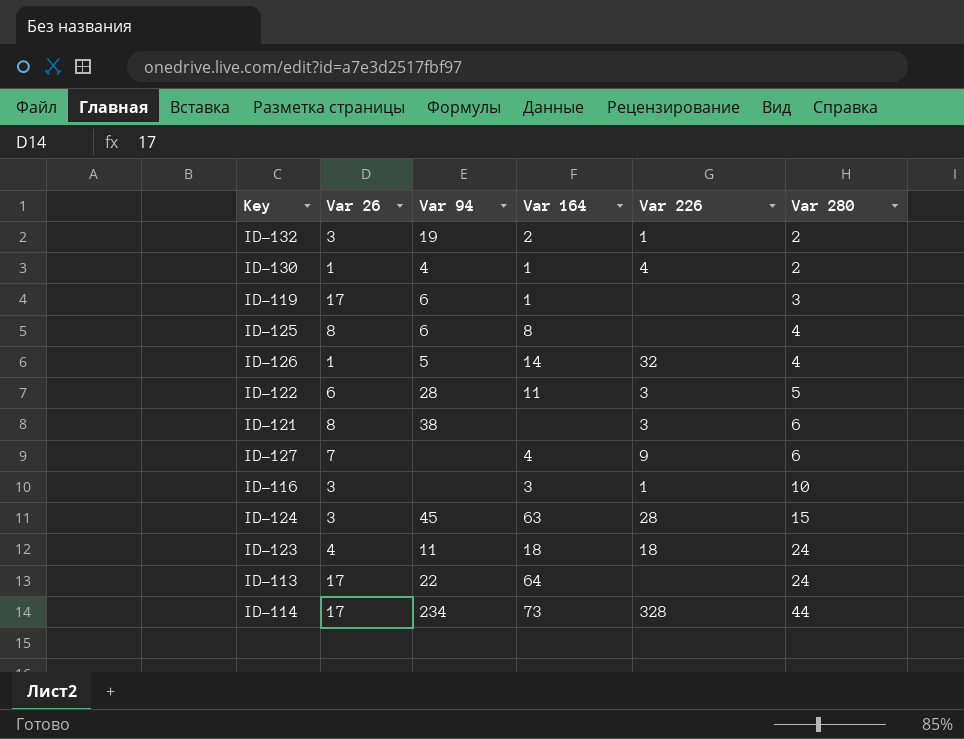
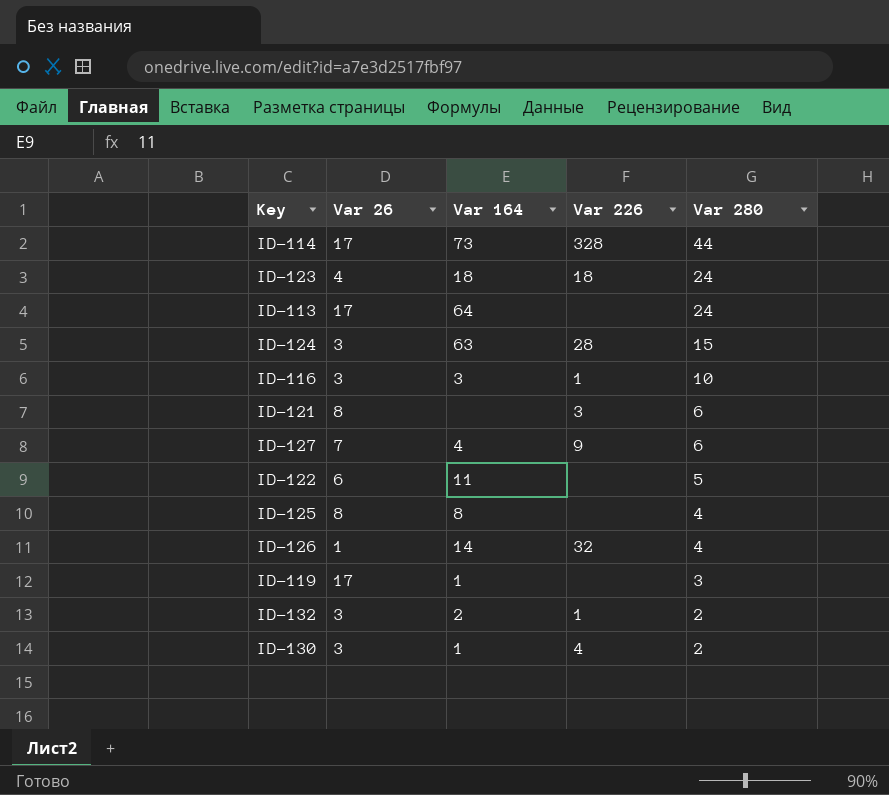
row order: Var 280 ascending -> Var 280 descending
column Var 94 | position: 3 -> none
ID-122 | Var 226: 3 -> none
ID-130 | Var 26: 1 -> 3

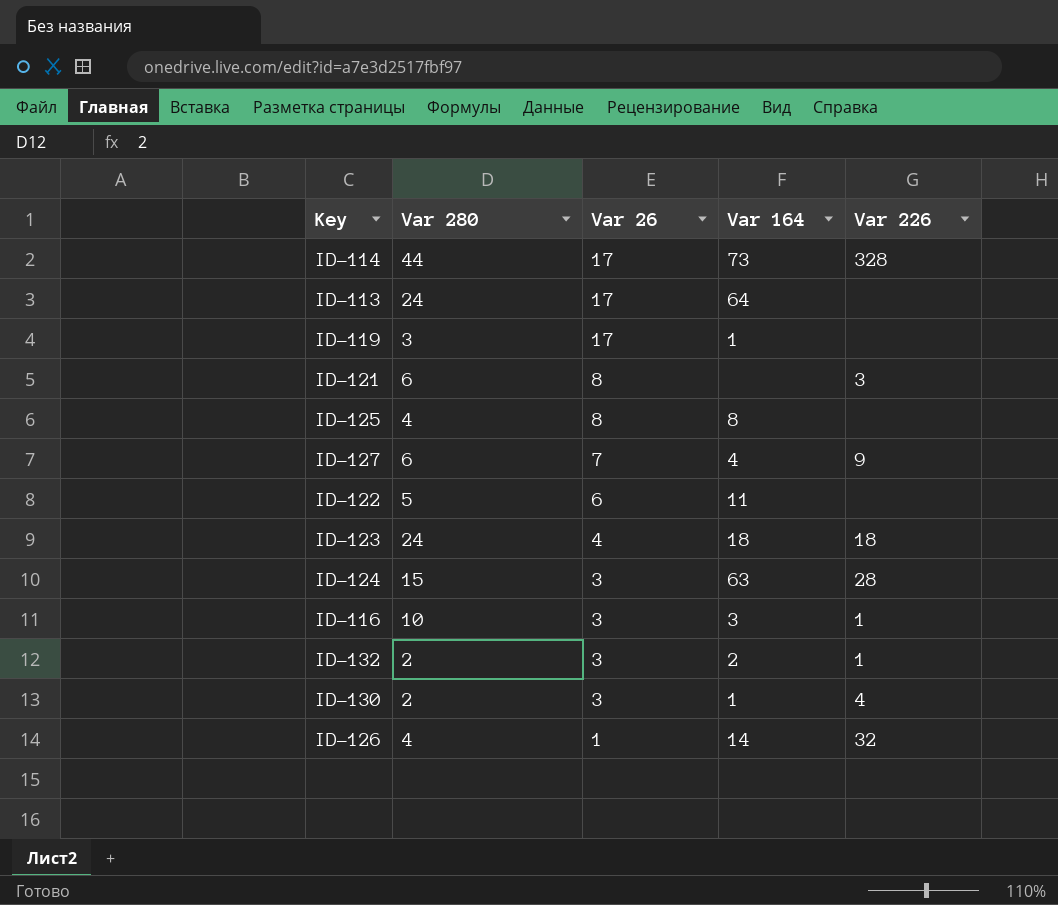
row order: Var 280 descending -> Var 26 descending
column Var 280 | position: 5 -> 2

